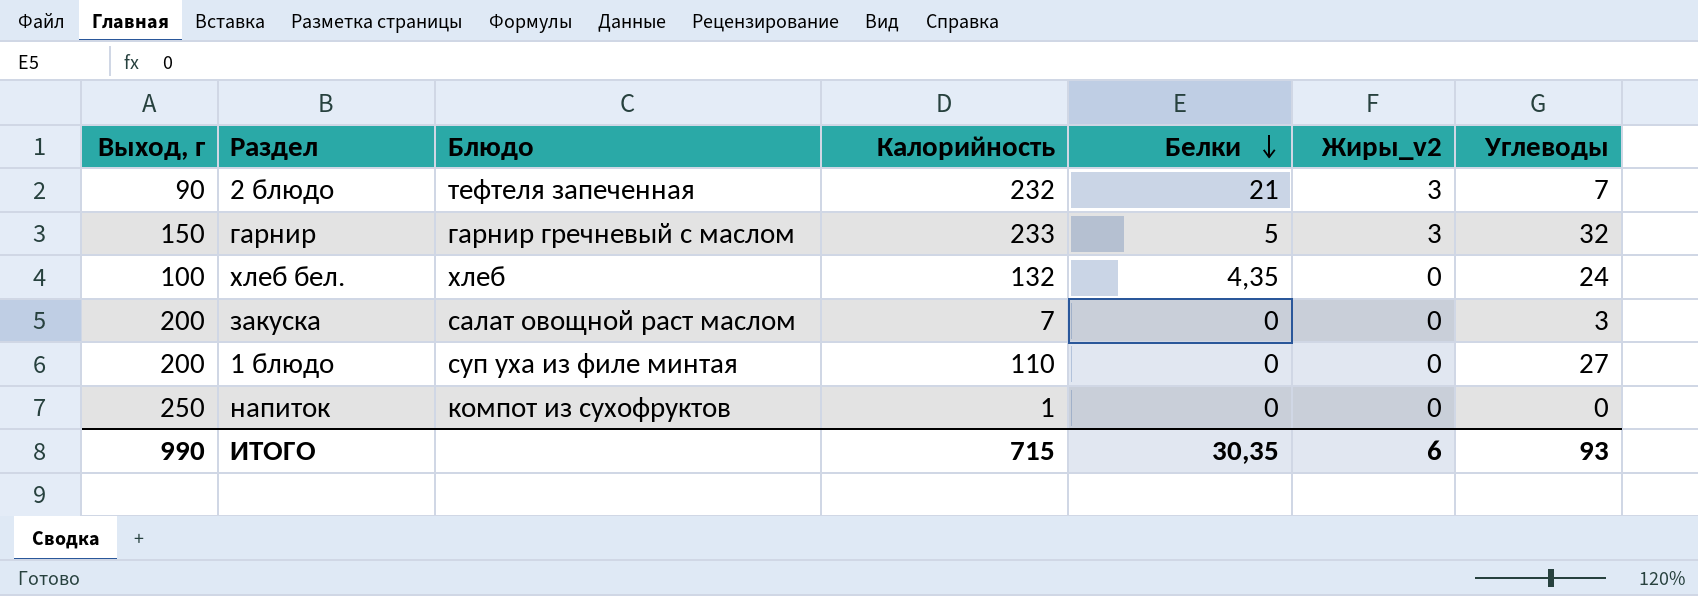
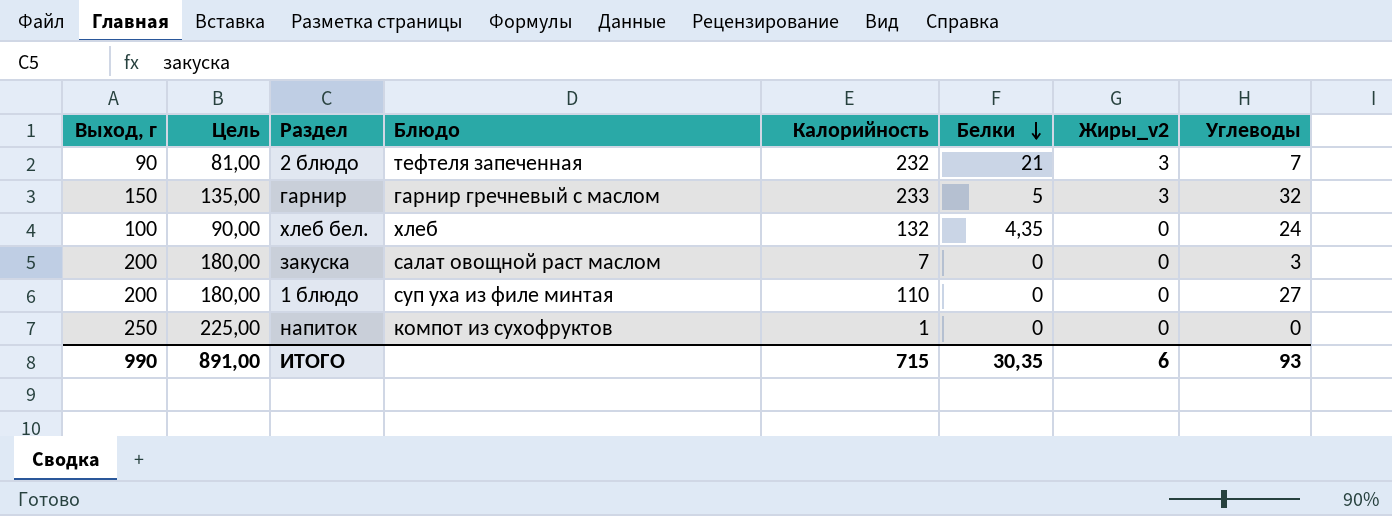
column Цель | formula: none -> [Выход, г] * 0,9

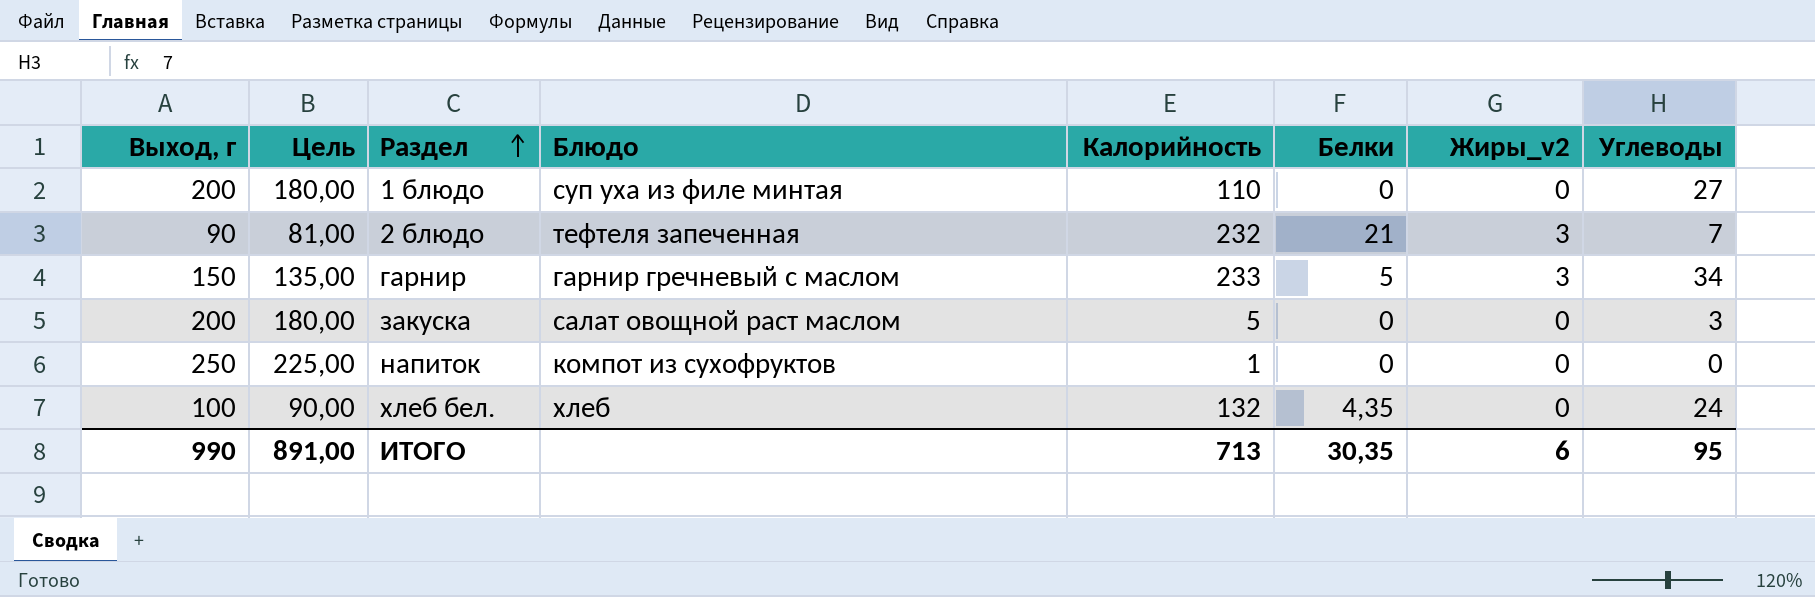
row order: Белки descending -> Раздел ascending
гарнир | Углеводы: 32 -> 34
закуска | Калорийность: 7 -> 5
ИТОГО | Калорийность: 715 -> 713
ИТОГО | Углеводы: 93 -> 95

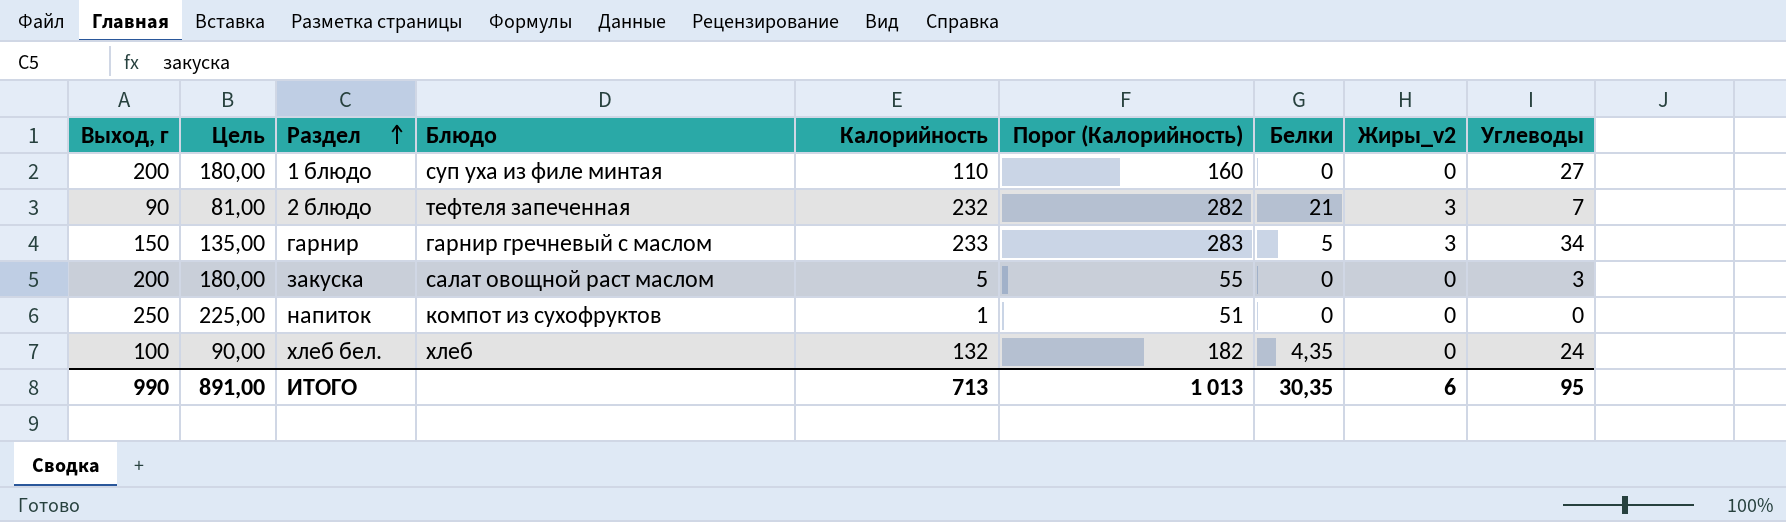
column Порог (Калорийность) | formula: none -> [Калорийность] + 50

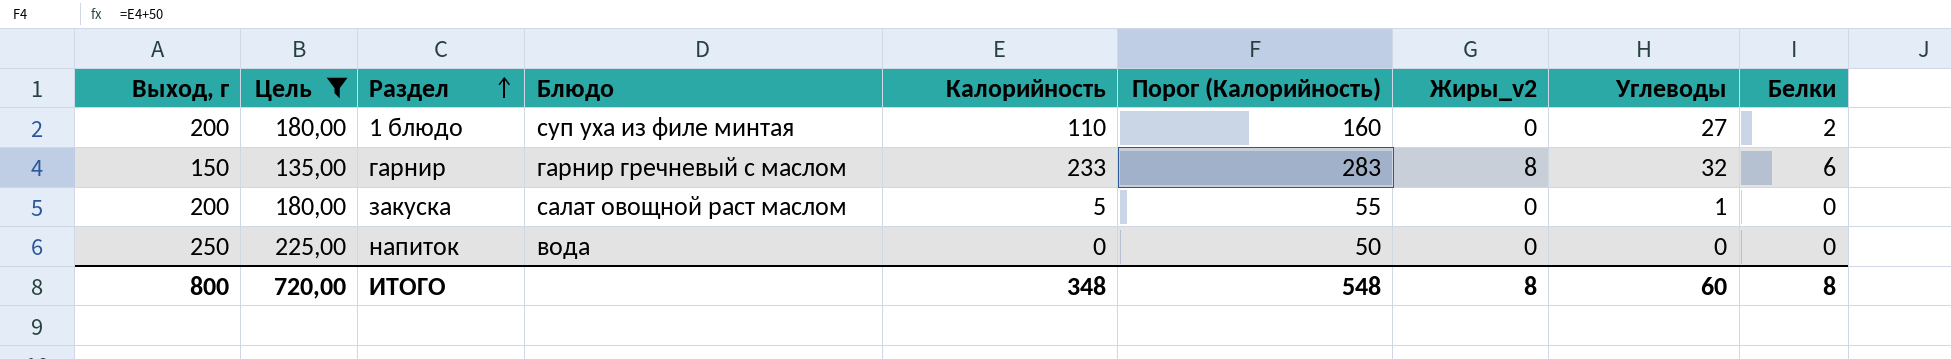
filter: none -> Цель >= 135,00
column Белки | position: 7 -> 9
1 блюдо | Белки: 0 -> 2
гарнир | Жиры_v2: 3 -> 8
гарнир | Углеводы: 34 -> 32
гарнир | Белки: 5 -> 6
закуска | Углеводы: 3 -> 1
напиток | Блюдо: компот из сухофруктов -> вода
напиток | Калорийность: 1 -> 0
напиток | Порог (Калорийность): 51 -> 50
ИТОГО | Выход, г: 990 -> 800
ИТОГО | Цель: 891,00 -> 720,00
ИТОГО | Калорийность: 713 -> 348
ИТОГО | Порог (Калорийность): 1 013 -> 548
ИТОГО | Жиры_v2: 6 -> 8
ИТОГО | Углеводы: 95 -> 60
ИТОГО | Белки: 30,35 -> 8

